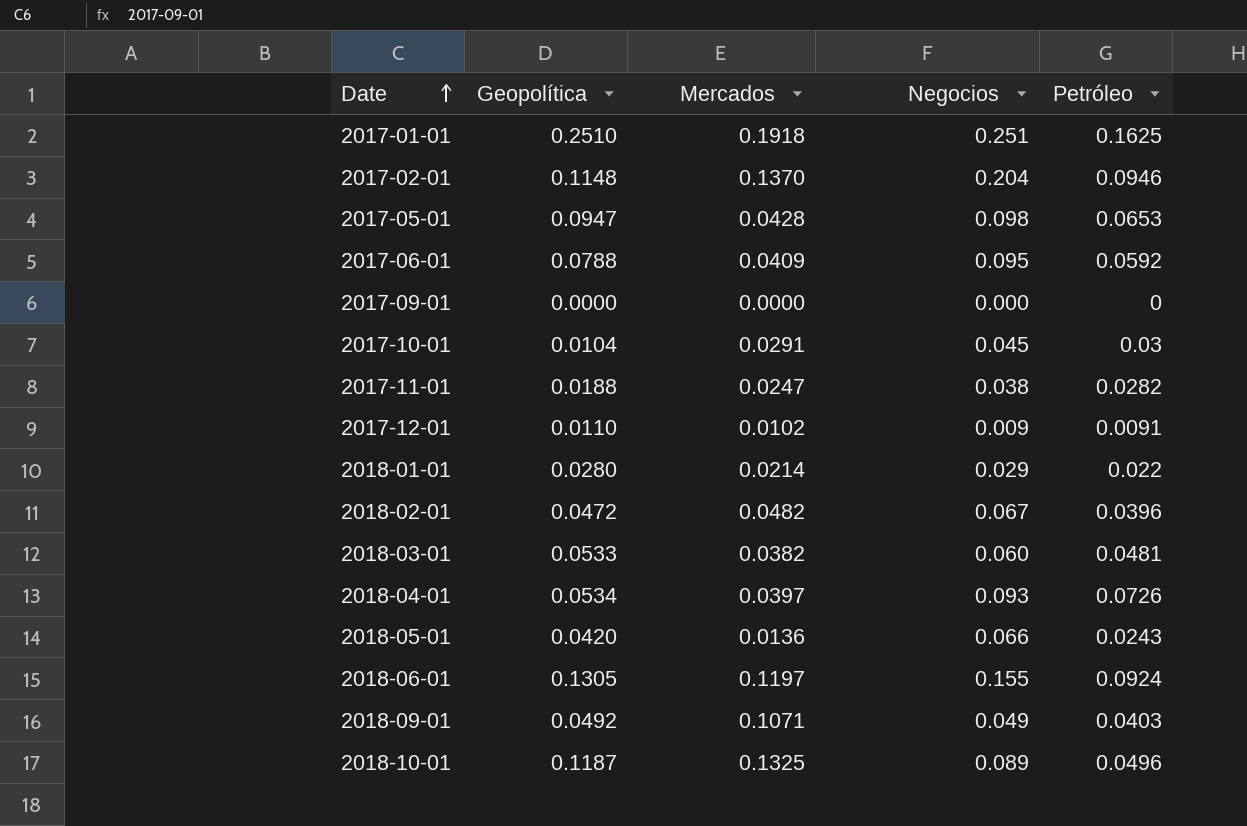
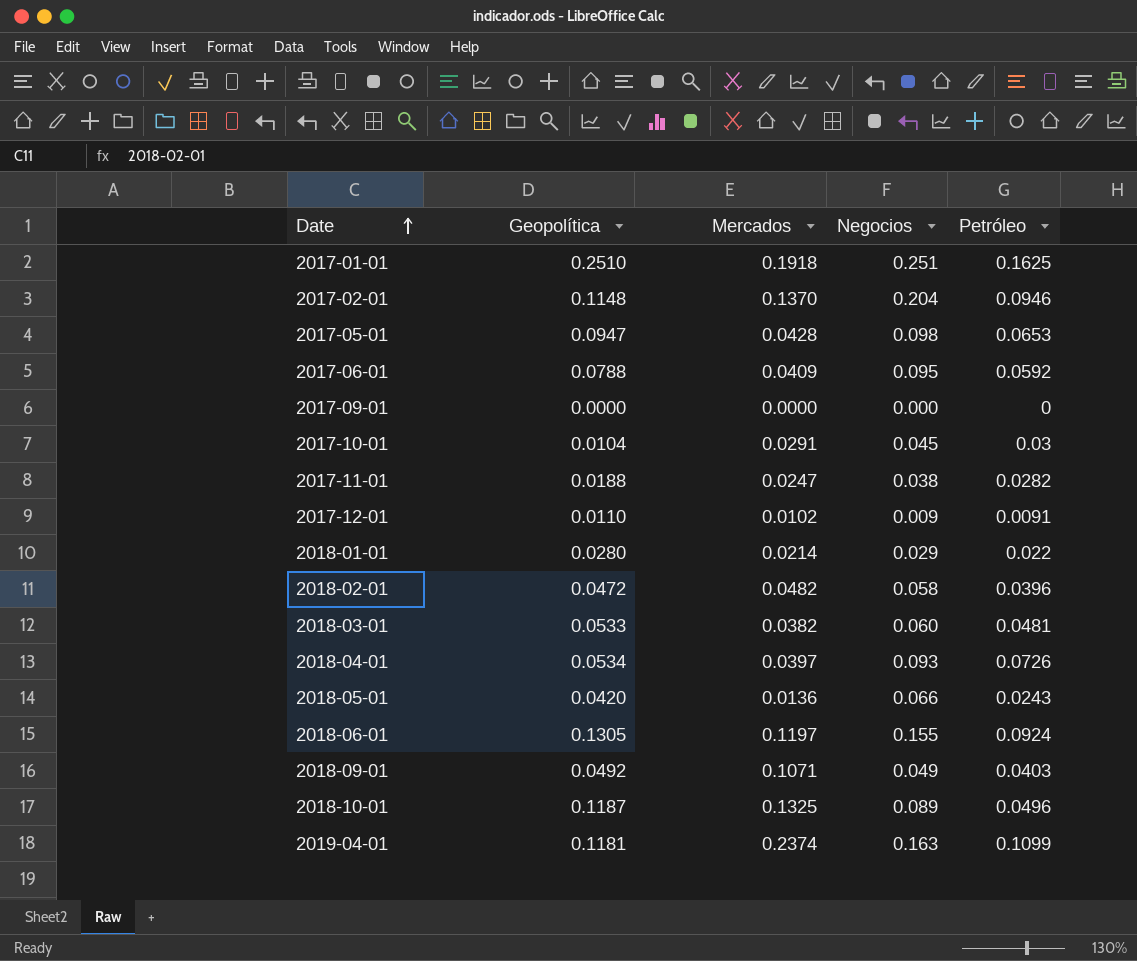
2018-02-01 | Negocios: 0.067 -> 0.058
row 2019-04-01: none -> 0.1181 | 0.2374 | 0.163 | 0.1099

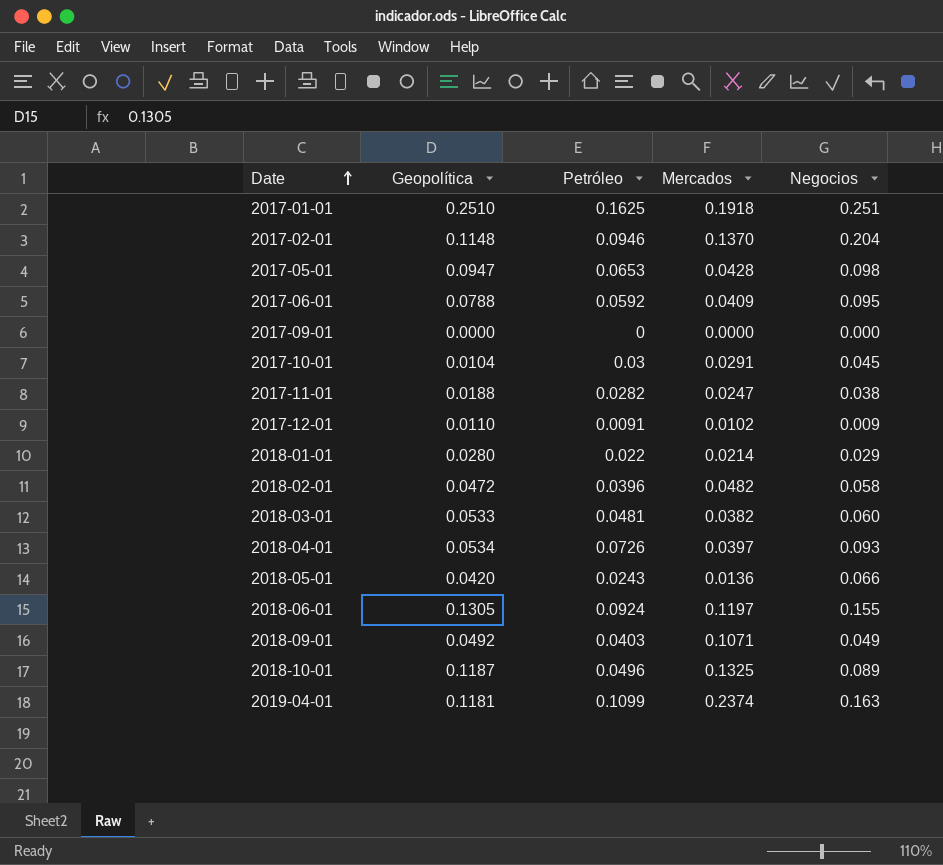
column Petróleo | position: 5 -> 3

